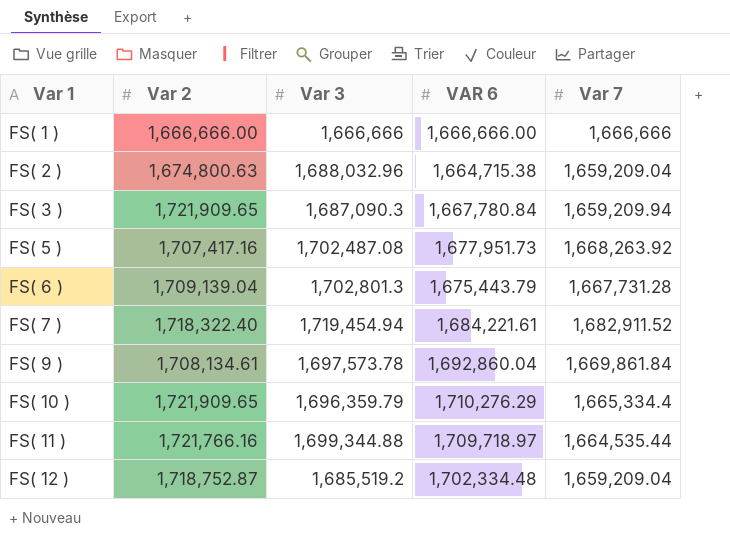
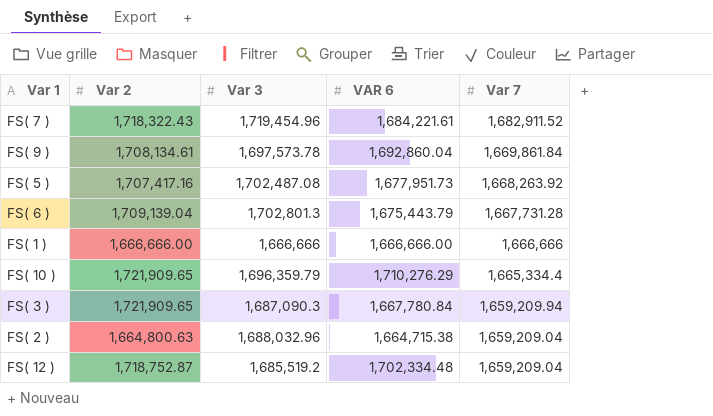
row order: Var 1 ascending -> Var 7 descending
row FS( 11 ): 1,721,766.16 | 1,699,344.88 | 1,709,718.97 | 1,664,535.44 -> none
FS( 7 ) | Var 2: 1,718,322.40 -> 1,718,322.43
FS( 7 ) | Var 3: 1,719,454.94 -> 1,719,454.96
FS( 2 ) | Var 2: 1,674,800.63 -> 1,664,800.63

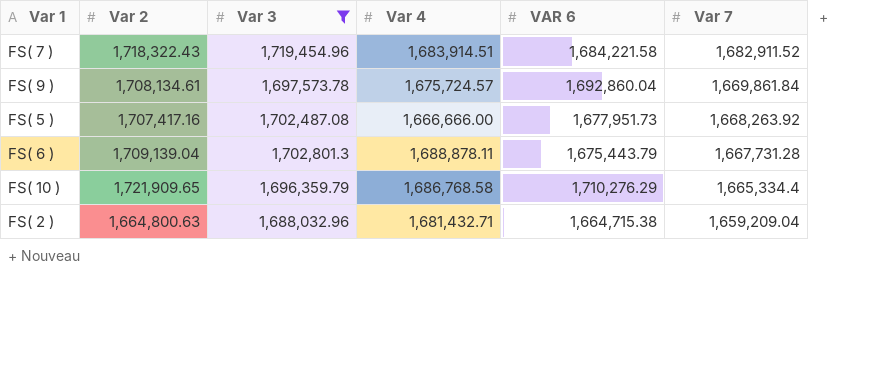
filter: none -> Var 3 >= 1,688,032.96
column Var 4 | position: none -> 4
FS( 7 ) | VAR 6: 1,684,221.61 -> 1,684,221.58

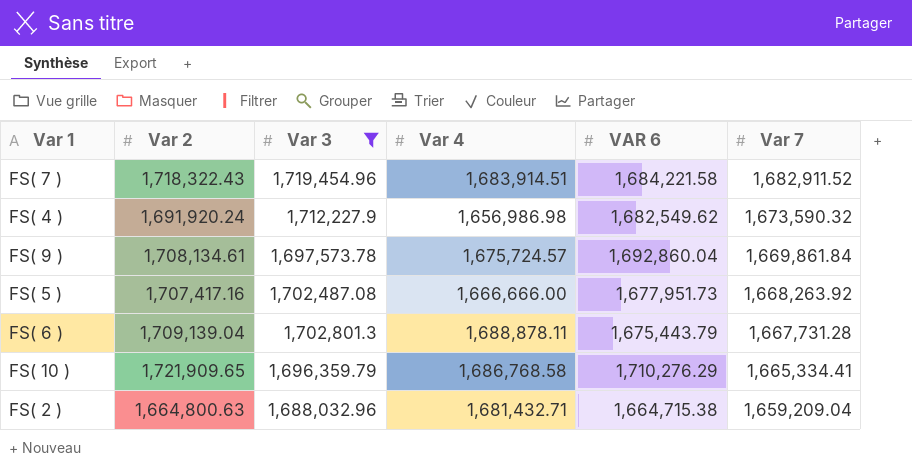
row FS( 4 ): none -> 1,691,920.24 | 1,712,227.9 | 1,656,986.98 | 1,682,549.62 | 1,673,590.32
FS( 10 ) | Var 7: 1,665,334.4 -> 1,665,334.41

